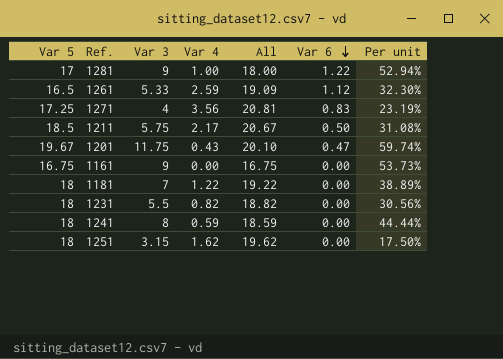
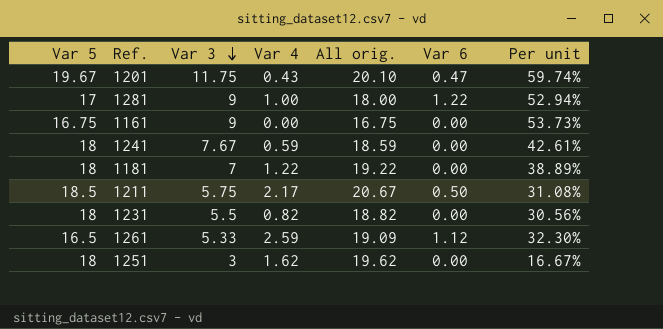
row order: Var 6 descending -> Var 3 descending
column name: All -> All orig.
row 1271: 17.25 | 4 | 3.56 | 20.81 | 0.83 | 23.19% -> none
1241 | Var 3: 8 -> 7.67
1241 | Per unit: 44.44% -> 42.61%
1251 | Var 3: 3.15 -> 3
1251 | Per unit: 17.50% -> 16.67%

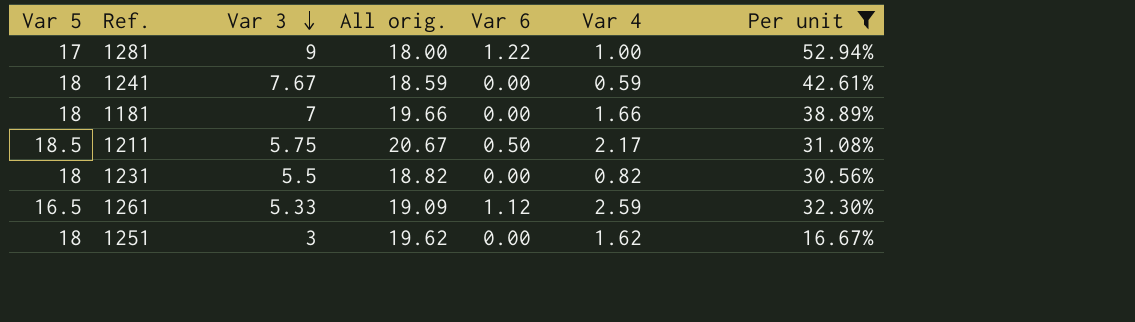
filter: none -> Per unit <= 52.94%
column Var 4 | position: 4 -> 6
1181 | All orig.: 19.22 -> 19.66
1181 | Var 4: 1.22 -> 1.66

